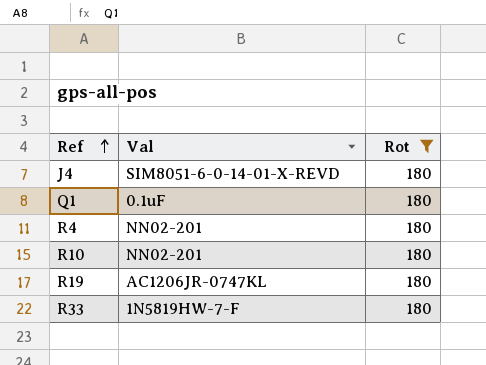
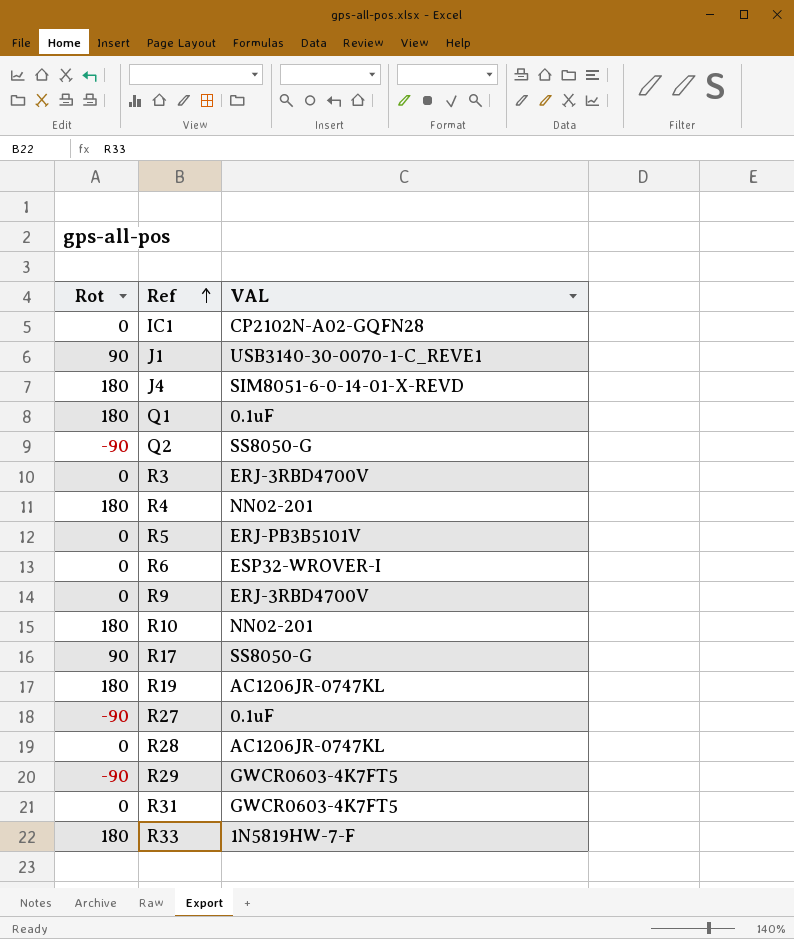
filter: Rot = 180 -> none
column Rot | position: 3 -> 1
column name: Val -> VAL

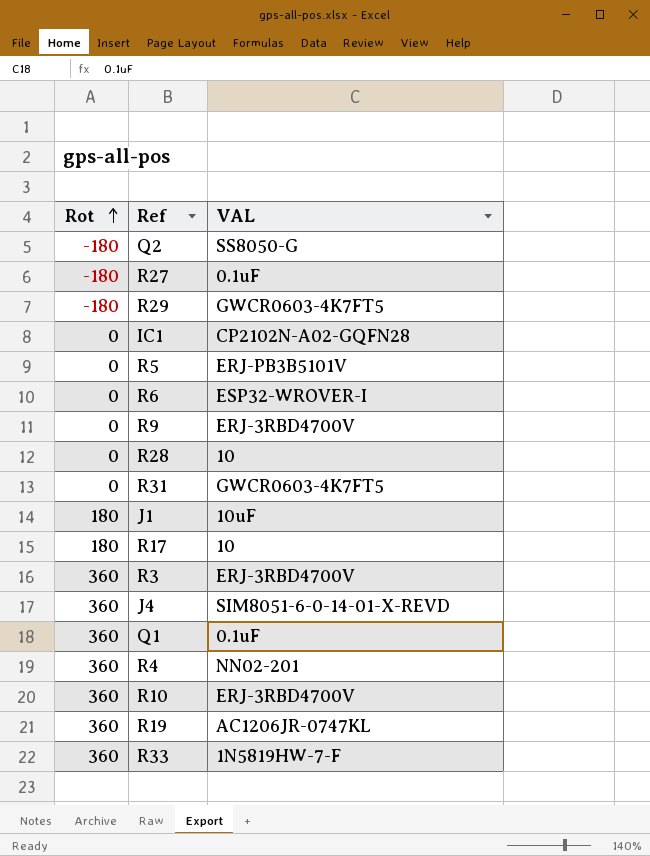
row order: Ref ascending -> Rot ascending
Q2 | Rot: -90 -> -180
R27 | Rot: -90 -> -180
R29 | Rot: -90 -> -180
R28 | VAL: AC1206JR-0747KL -> 10
J1 | Rot: 90 -> 180
J1 | VAL: USB3140-30-0070-1-C_REVE1 -> 10uF
R17 | Rot: 90 -> 180
R17 | VAL: SS8050-G -> 10
R3 | Rot: 0 -> 360
J4 | Rot: 180 -> 360
Q1 | Rot: 180 -> 360
R4 | Rot: 180 -> 360
R10 | Rot: 180 -> 360
R10 | VAL: NN02-201 -> ERJ-3RBD4700V
R19 | Rot: 180 -> 360
R33 | Rot: 180 -> 360

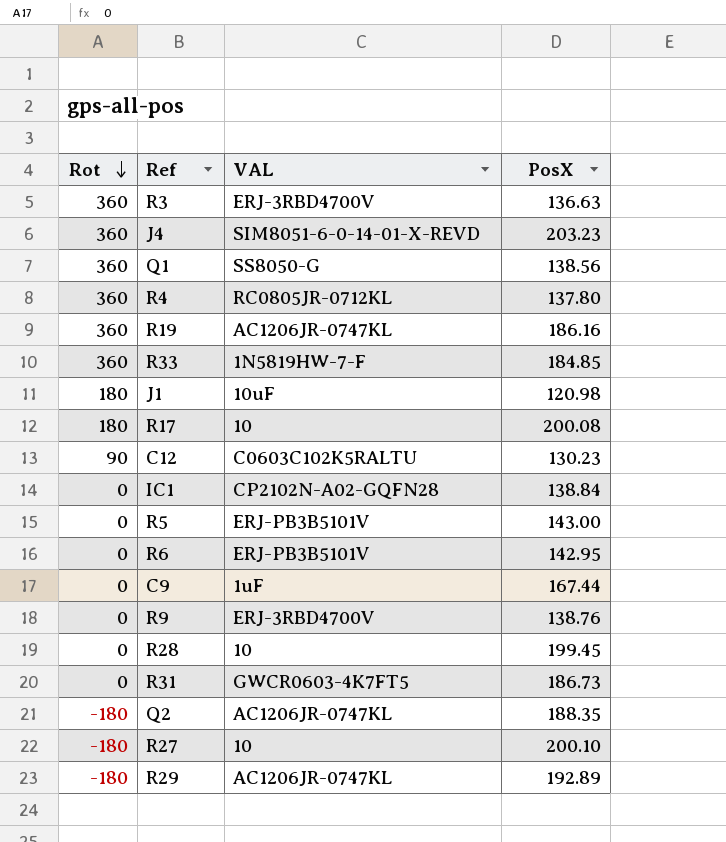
row order: Rot ascending -> Rot descending
column PosX | position: none -> 4
row R10: 360 | ERJ-3RBD4700V -> none
Q1 | VAL: 0.1uF -> SS8050-G
R4 | VAL: NN02-201 -> RC0805JR-0712KL
row C12: none -> 90 | C0603C102K5RALTU | 130.23
R6 | VAL: ESP32-WROVER-I -> ERJ-PB3B5101V
row C9: none -> 0 | 1uF | 167.44
Q2 | VAL: SS8050-G -> AC1206JR-0747KL
R27 | VAL: 0.1uF -> 10
R29 | VAL: GWCR0603-4K7FT5 -> AC1206JR-0747KL

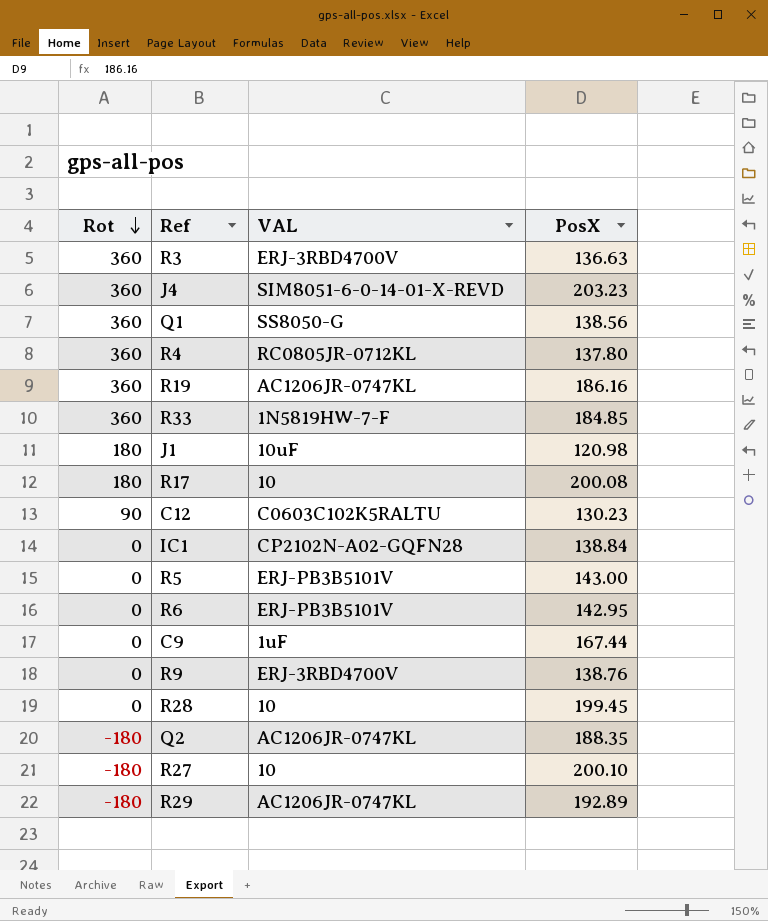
row R31: 0 | GWCR0603-4K7FT5 | 186.73 -> none

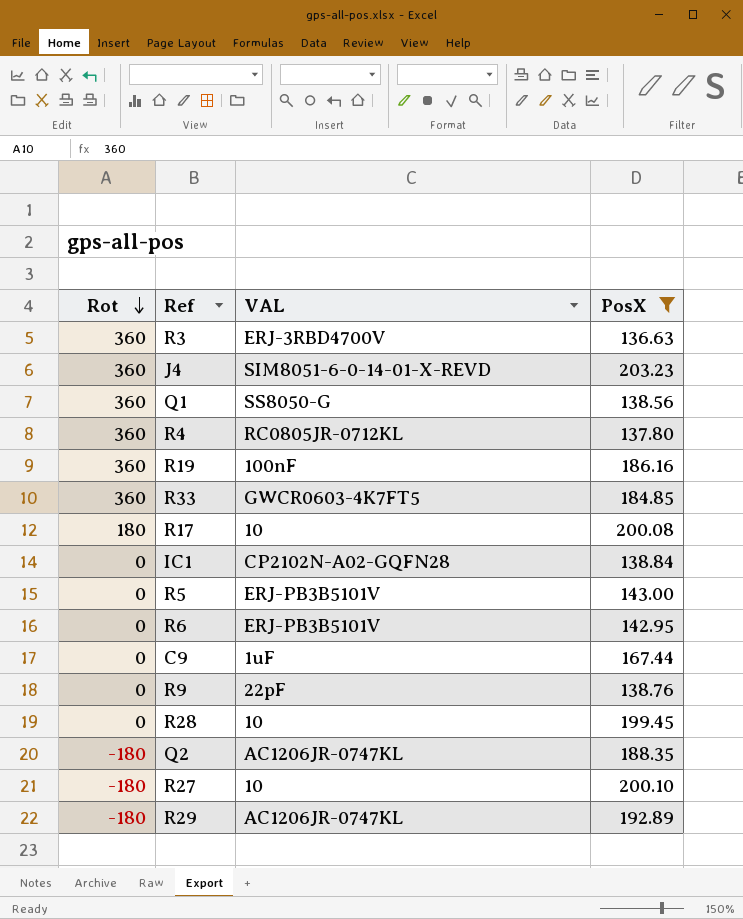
filter: none -> PosX >= 136.63
R19 | VAL: AC1206JR-0747KL -> 100nF
R33 | VAL: 1N5819HW-7-F -> GWCR0603-4K7FT5
R9 | VAL: ERJ-3RBD4700V -> 22pF

